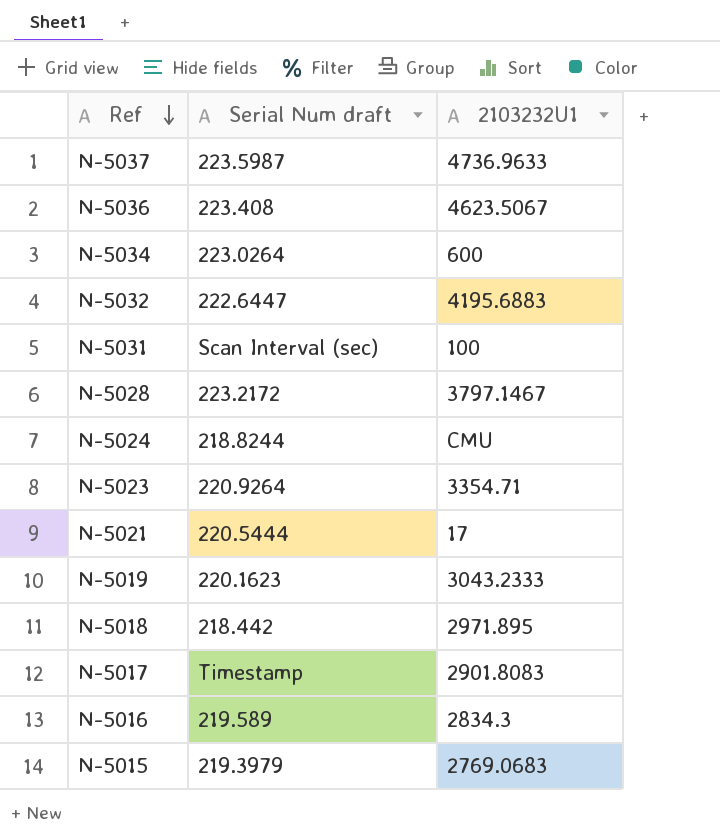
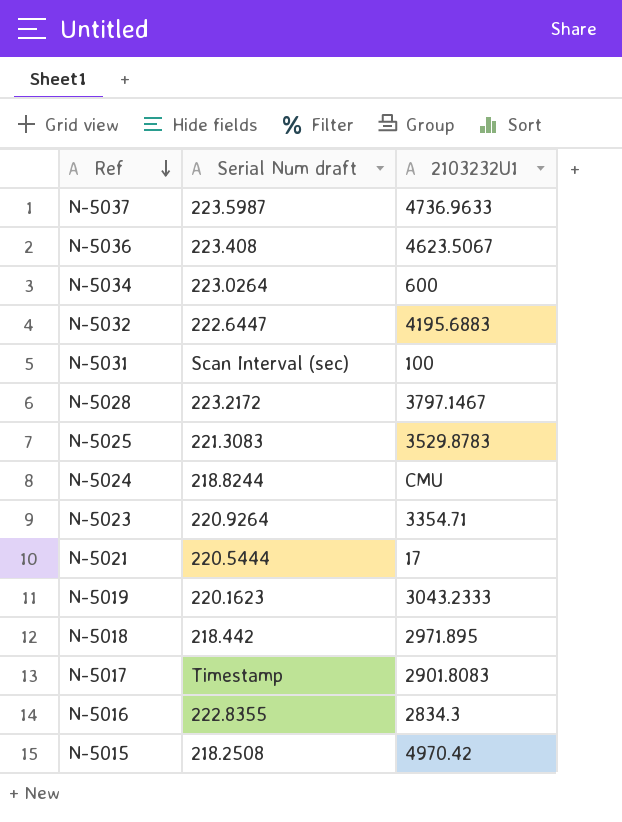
row N-5025: none -> 221.3083 | 3529.8783
N-5016 | Serial Num draft: 219.589 -> 222.8355
N-5015 | Serial Num draft: 219.3979 -> 218.2508
N-5015 | 2103232U1: 2769.0683 -> 4970.42

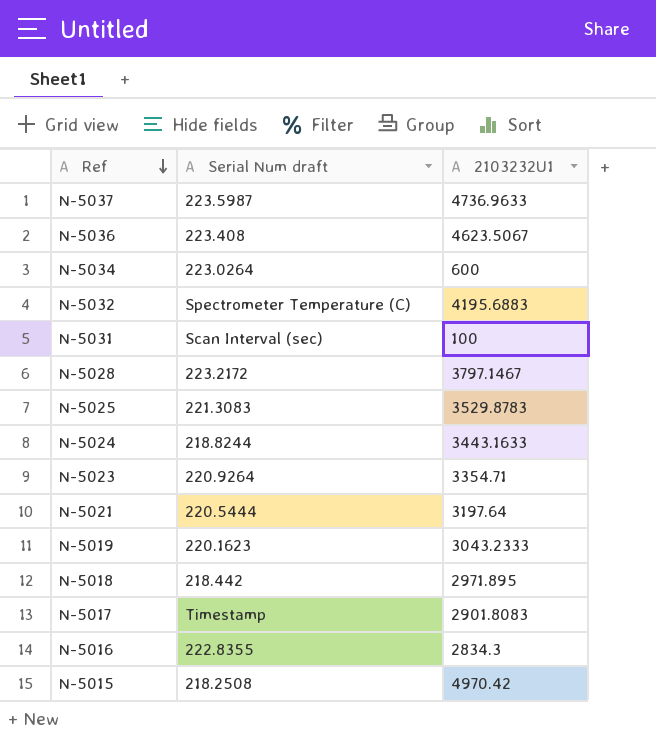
N-5032 | Serial Num draft: 222.6447 -> Spectrometer Temperature (C)
N-5024 | 2103232U1: CMU -> 3443.1633
N-5021 | 2103232U1: 17 -> 3197.64

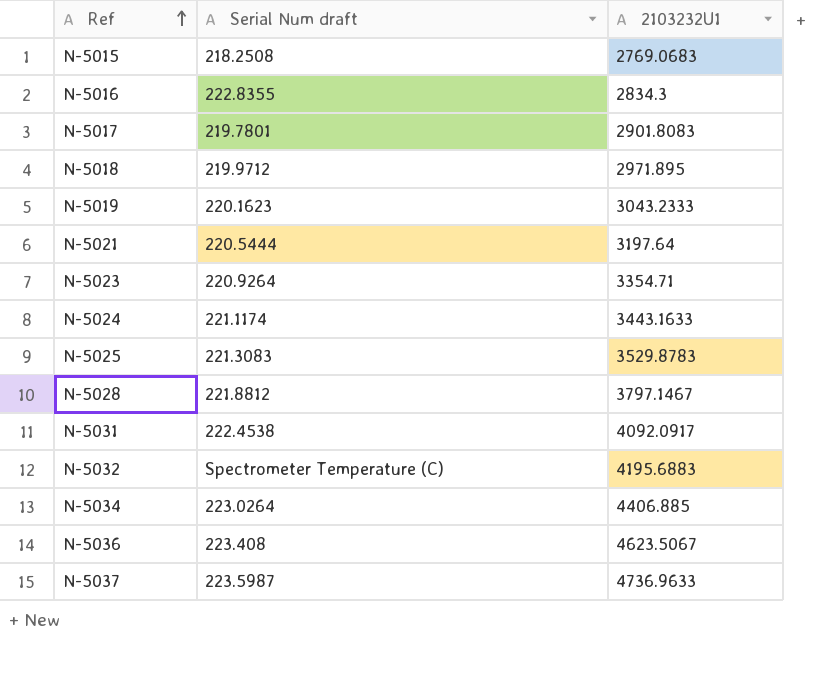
row order: Ref descending -> Ref ascending
N-5015 | 2103232U1: 4970.42 -> 2769.0683
N-5017 | Serial Num draft: Timestamp -> 219.7801
N-5018 | Serial Num draft: 218.442 -> 219.9712
N-5024 | Serial Num draft: 218.8244 -> 221.1174
N-5028 | Serial Num draft: 223.2172 -> 221.8812
N-5031 | Serial Num draft: Scan Interval (sec) -> 222.4538
N-5031 | 2103232U1: 100 -> 4092.0917
N-5034 | 2103232U1: 600 -> 4406.885

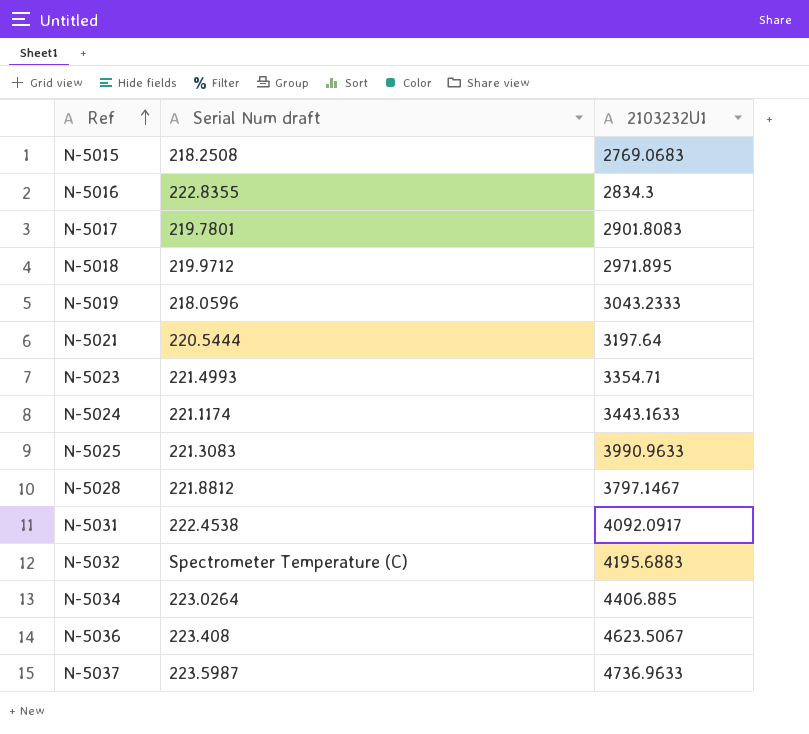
N-5019 | Serial Num draft: 220.1623 -> 218.0596
N-5023 | Serial Num draft: 220.9264 -> 221.4993
N-5025 | 2103232U1: 3529.8783 -> 3990.9633

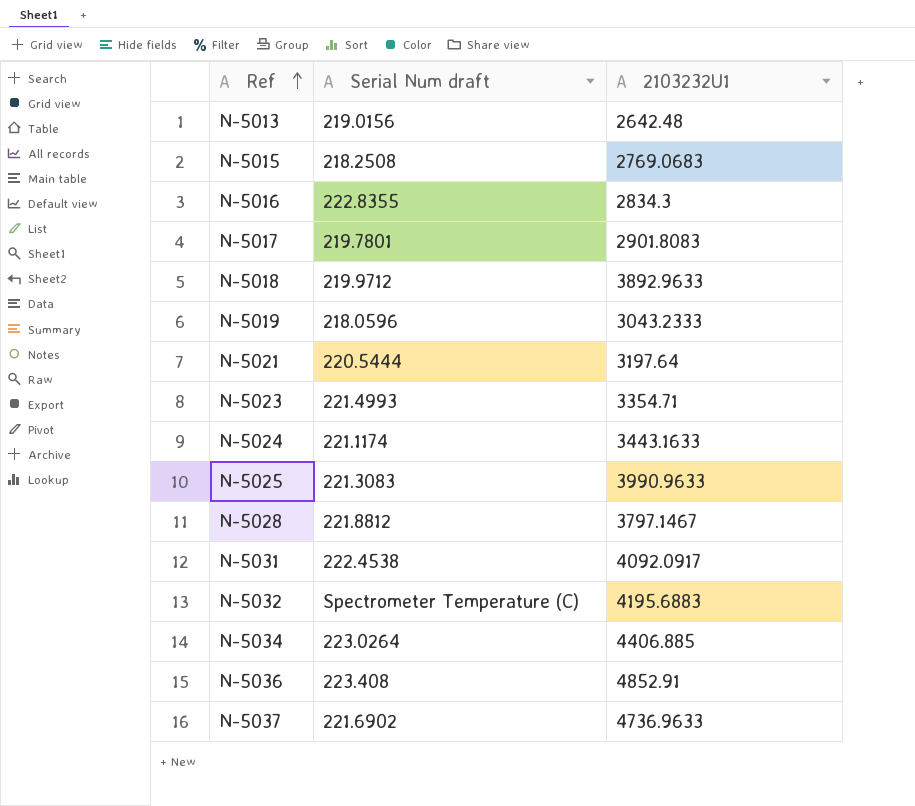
row N-5013: none -> 219.0156 | 2642.48
N-5018 | 2103232U1: 2971.895 -> 3892.9633
N-5036 | 2103232U1: 4623.5067 -> 4852.91
N-5037 | Serial Num draft: 223.5987 -> 221.6902

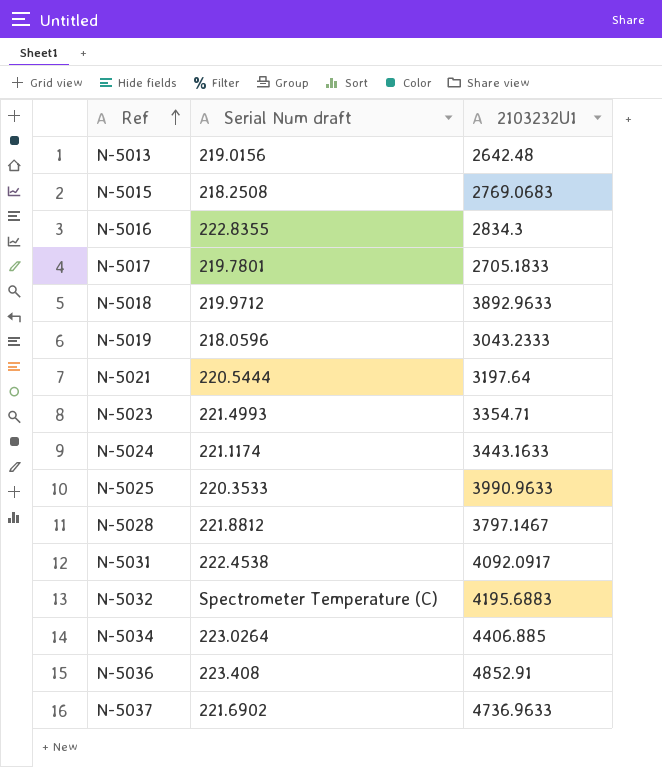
N-5017 | 2103232U1: 2901.8083 -> 2705.1833
N-5025 | Serial Num draft: 221.3083 -> 220.3533

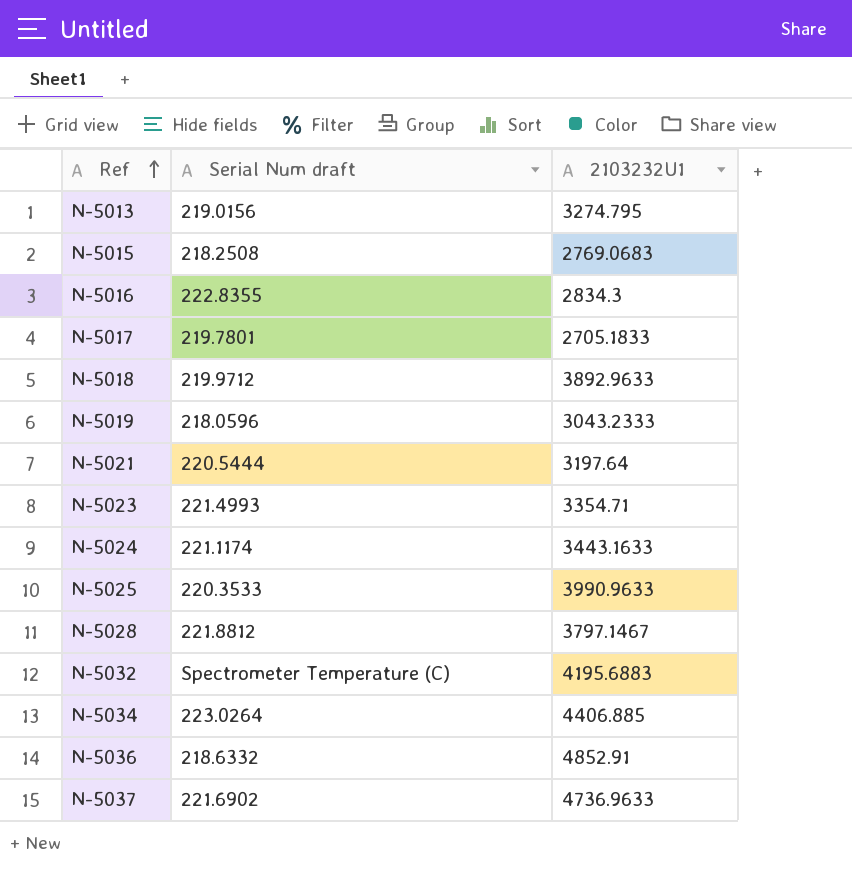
row N-5031: 222.4538 | 4092.0917 -> none
N-5013 | 2103232U1: 2642.48 -> 3274.795
N-5036 | Serial Num draft: 223.408 -> 218.6332

